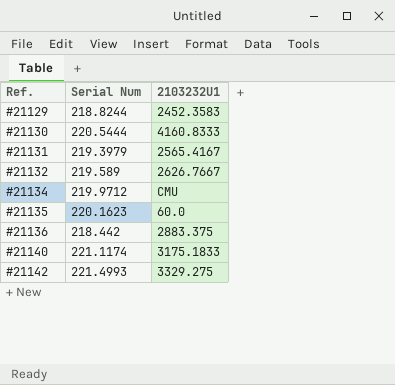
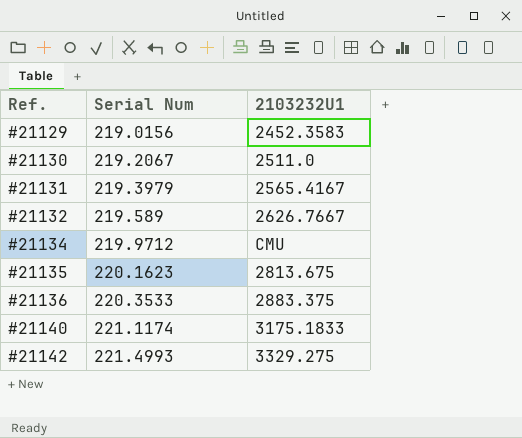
#21129 | Serial Num: 218.8244 -> 219.0156
#21130 | Serial Num: 220.5444 -> 219.2067
#21130 | 2103232U1: 4160.8333 -> 2511.0
#21135 | 2103232U1: 60.0 -> 2813.675
#21136 | Serial Num: 218.442 -> 220.3533

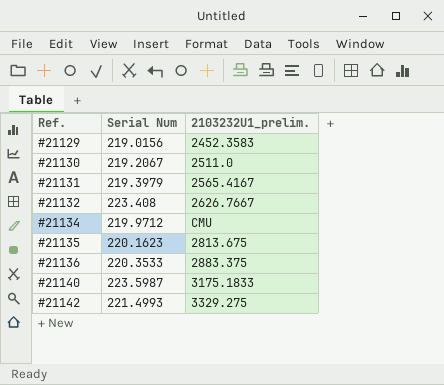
column name: 2103232U1 -> 2103232U1_prelim.
#21132 | Serial Num: 219.589 -> 223.408
#21140 | Serial Num: 221.1174 -> 223.5987

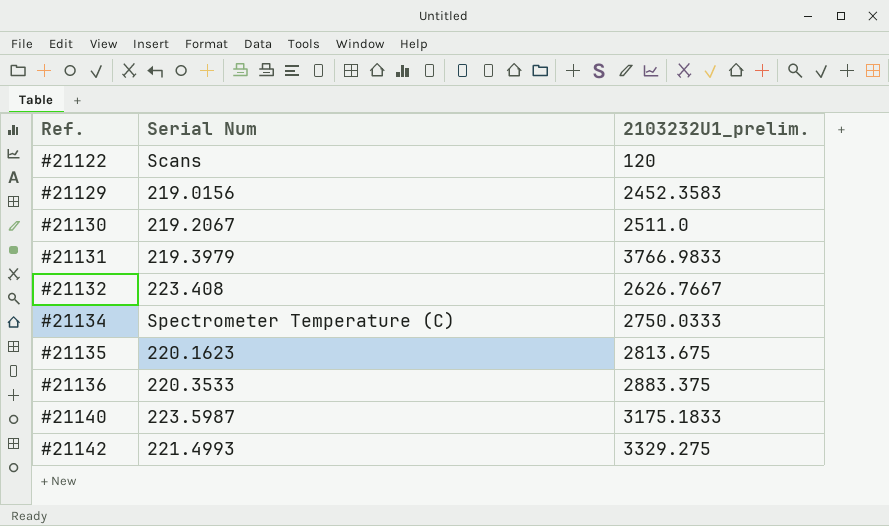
row #21122: none -> Scans | 120
#21131 | 2103232U1_prelim.: 2565.4167 -> 3766.9833
#21134 | Serial Num: 219.9712 -> Spectrometer Temperature (C)
#21134 | 2103232U1_prelim.: CMU -> 2750.0333

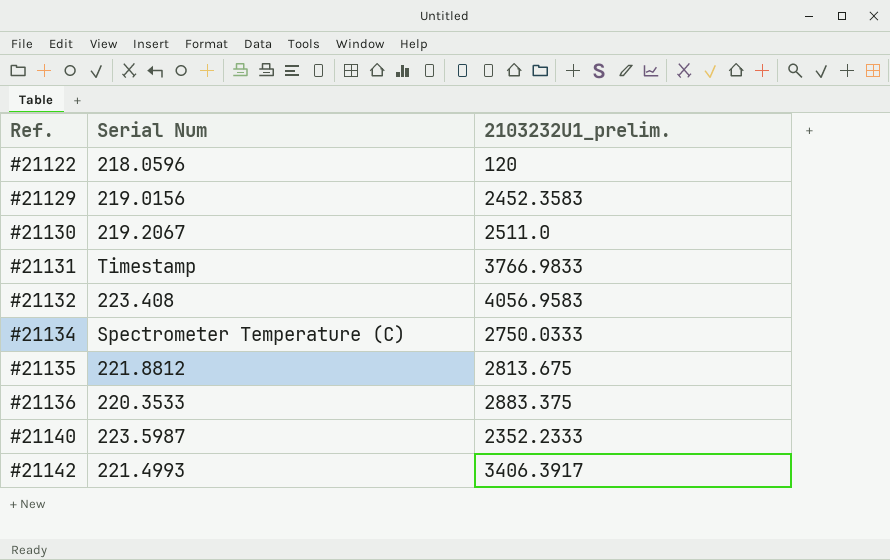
#21122 | Serial Num: Scans -> 218.0596
#21131 | Serial Num: 219.3979 -> Timestamp
#21132 | 2103232U1_prelim.: 2626.7667 -> 4056.9583
#21135 | Serial Num: 220.1623 -> 221.8812
#21140 | 2103232U1_prelim.: 3175.1833 -> 2352.2333
#21142 | 2103232U1_prelim.: 3329.275 -> 3406.3917

